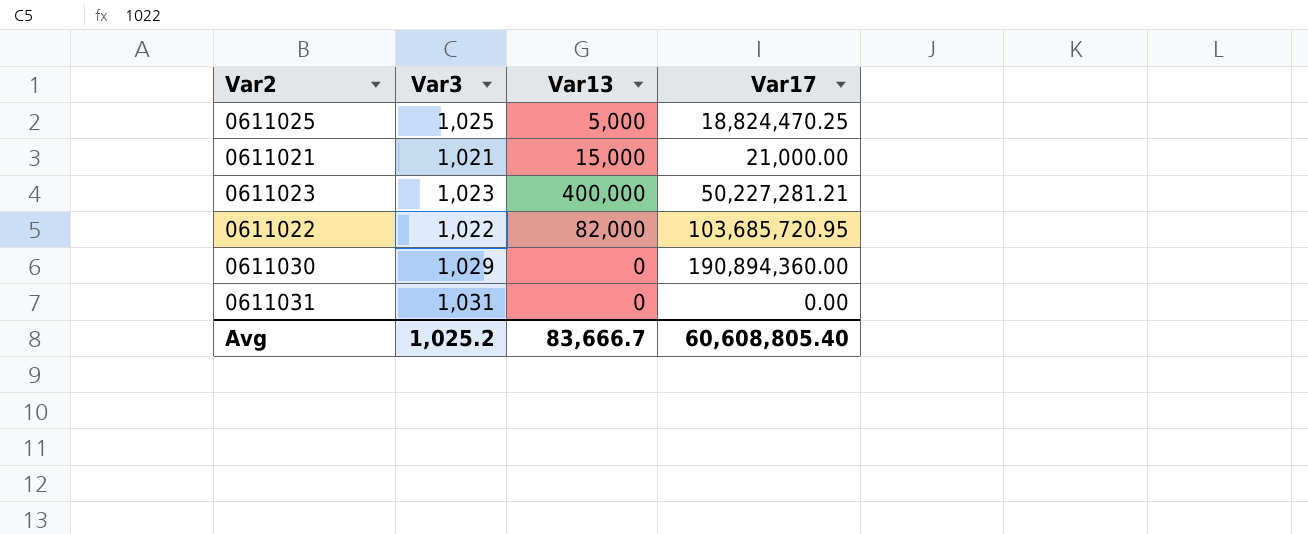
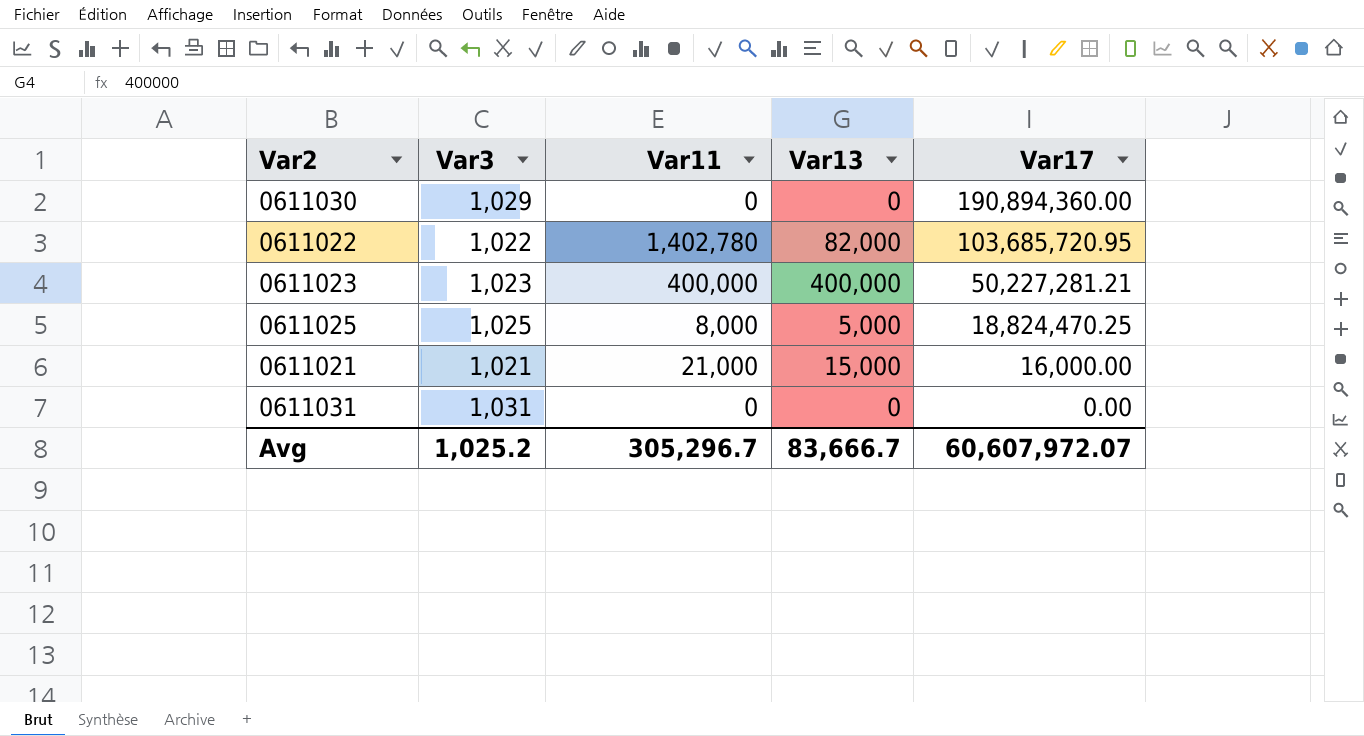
row order: none -> Var17 descending
column Var11 | position: none -> 3
0611021 | Var17: 21,000.00 -> 16,000.00
Avg | Var17: 60,608,805.40 -> 60,607,972.07

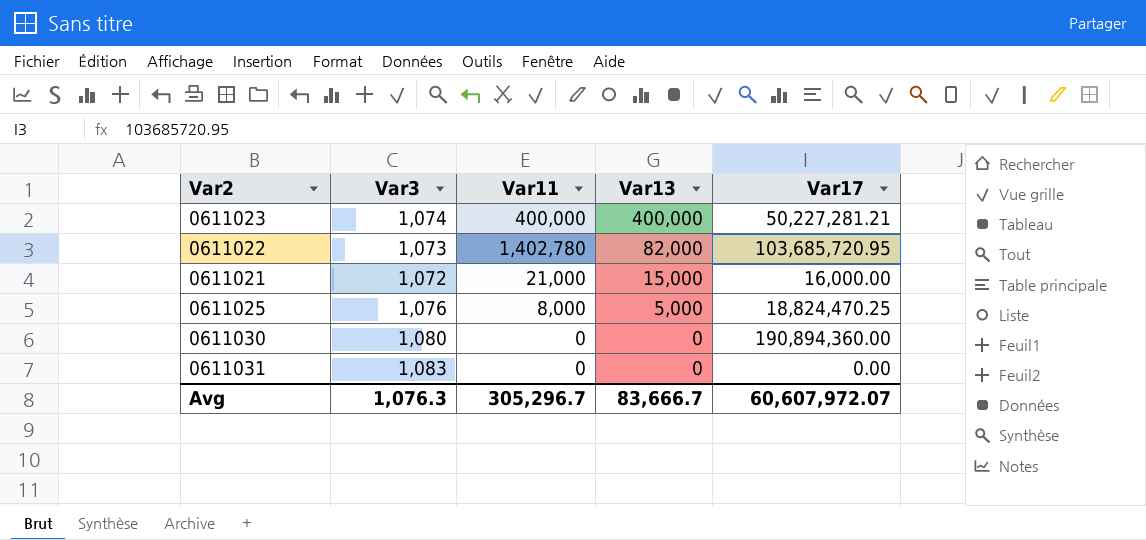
row order: Var17 descending -> Var13 descending
0611023 | Var3: 1,023 -> 1,074
0611022 | Var3: 1,022 -> 1,073
0611021 | Var3: 1,021 -> 1,072
0611025 | Var3: 1,025 -> 1,076
0611030 | Var3: 1,029 -> 1,080
0611031 | Var3: 1,031 -> 1,083
Avg | Var3: 1,025.2 -> 1,076.3

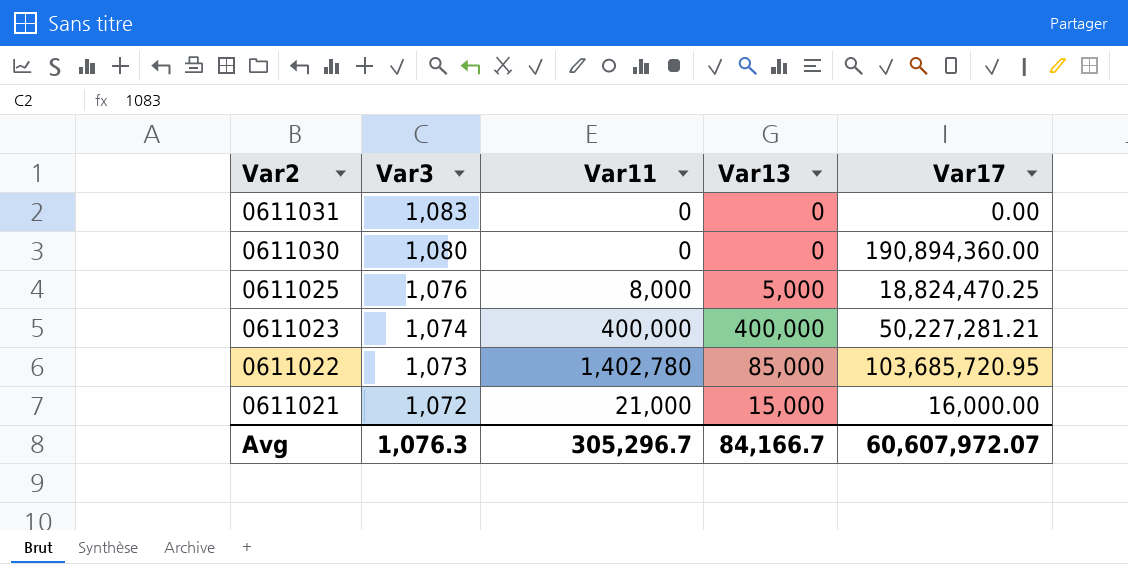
row order: Var13 descending -> Var2 descending
0611022 | Var13: 82,000 -> 85,000
Avg | Var13: 83,666.7 -> 84,166.7

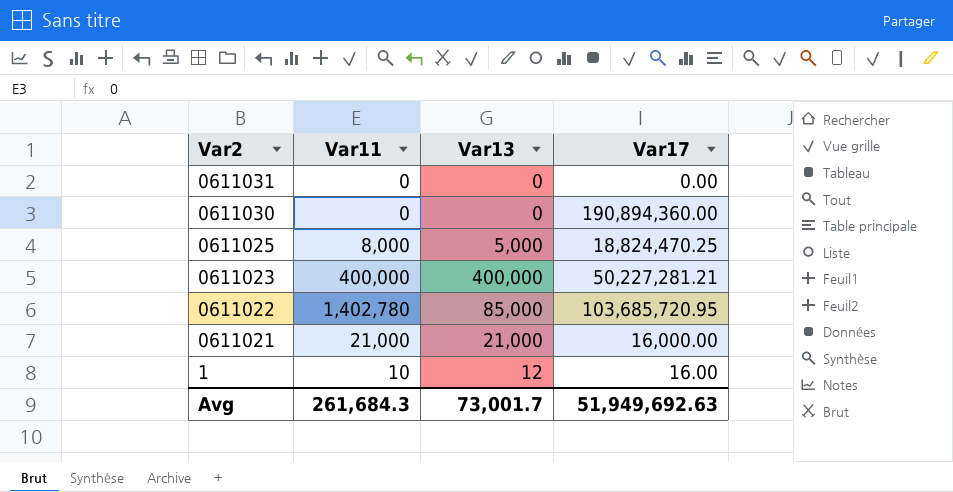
column Var3 | position: 2 -> none
0611021 | Var13: 15,000 -> 21,000
row 1: none -> 10 | 12 | 16.00
Avg | Var11: 305,296.7 -> 261,684.3
Avg | Var13: 84,166.7 -> 73,001.7
Avg | Var17: 60,607,972.07 -> 51,949,692.63

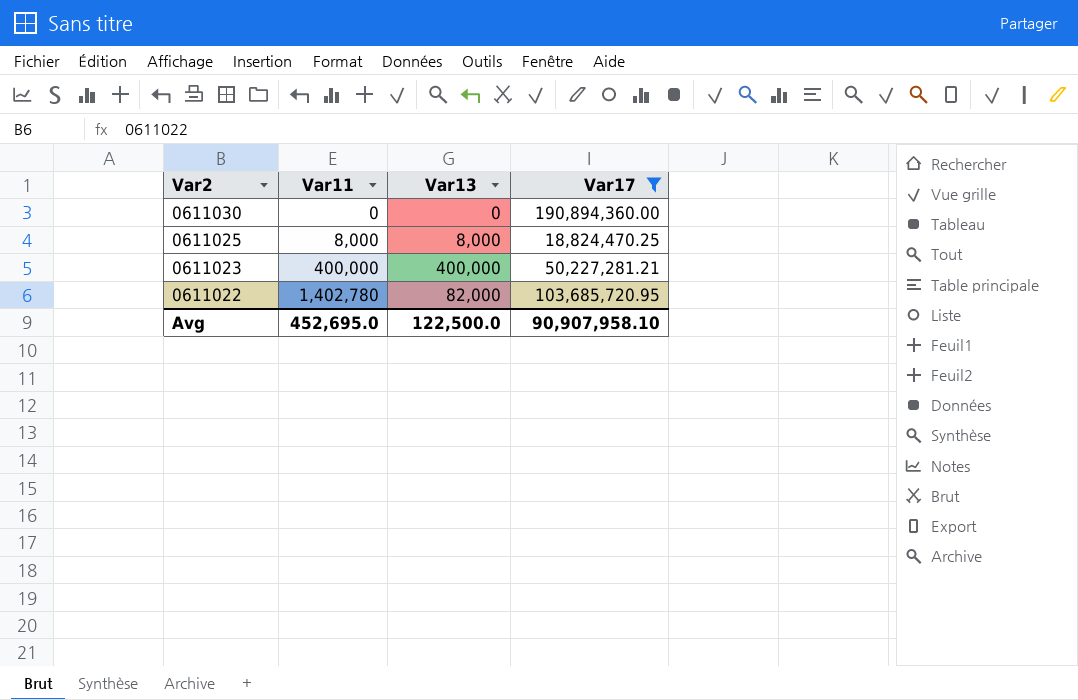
filter: none -> Var17 >= 18,824,470.25
0611025 | Var13: 5,000 -> 8,000
0611022 | Var13: 85,000 -> 82,000
Avg | Var11: 261,684.3 -> 452,695.0
Avg | Var13: 73,001.7 -> 122,500.0
Avg | Var17: 51,949,692.63 -> 90,907,958.10

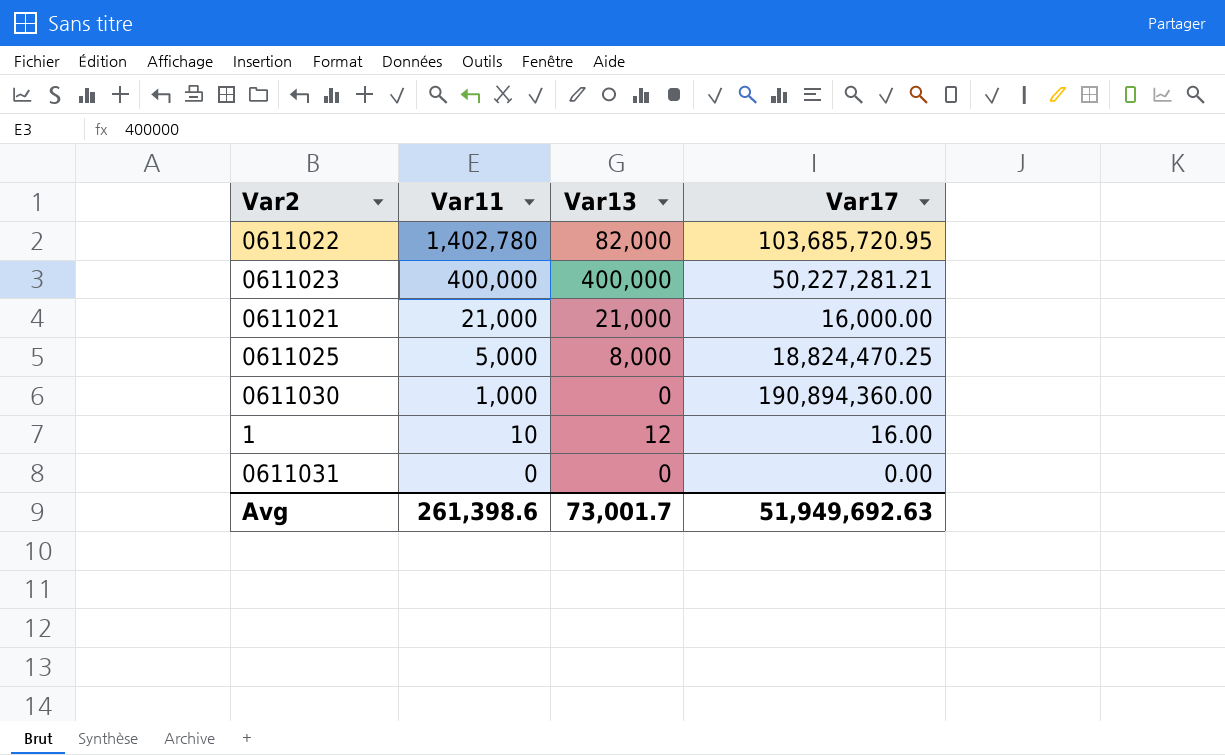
filter: Var17 >= 18,824,470.25 -> none
row order: Var2 descending -> Var11 descending
0611025 | Var11: 8,000 -> 5,000
0611030 | Var11: 0 -> 1,000
Avg | Var11: 452,695.0 -> 261,398.6
Avg | Var13: 122,500.0 -> 73,001.7
Avg | Var17: 90,907,958.10 -> 51,949,692.63

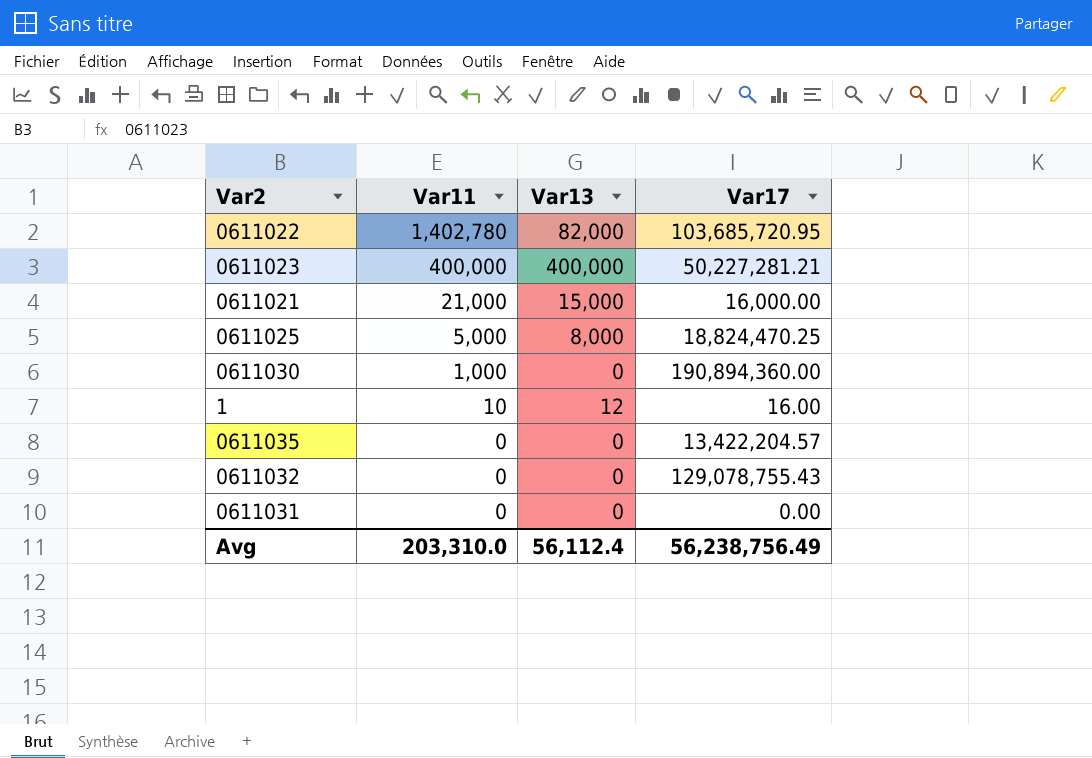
0611021 | Var13: 21,000 -> 15,000
row 0611035: none -> 0 | 0 | 13,422,204.57
row 0611032: none -> 0 | 0 | 129,078,755.43
Avg | Var11: 261,398.6 -> 203,310.0
Avg | Var13: 73,001.7 -> 56,112.4
Avg | Var17: 51,949,692.63 -> 56,238,756.49

